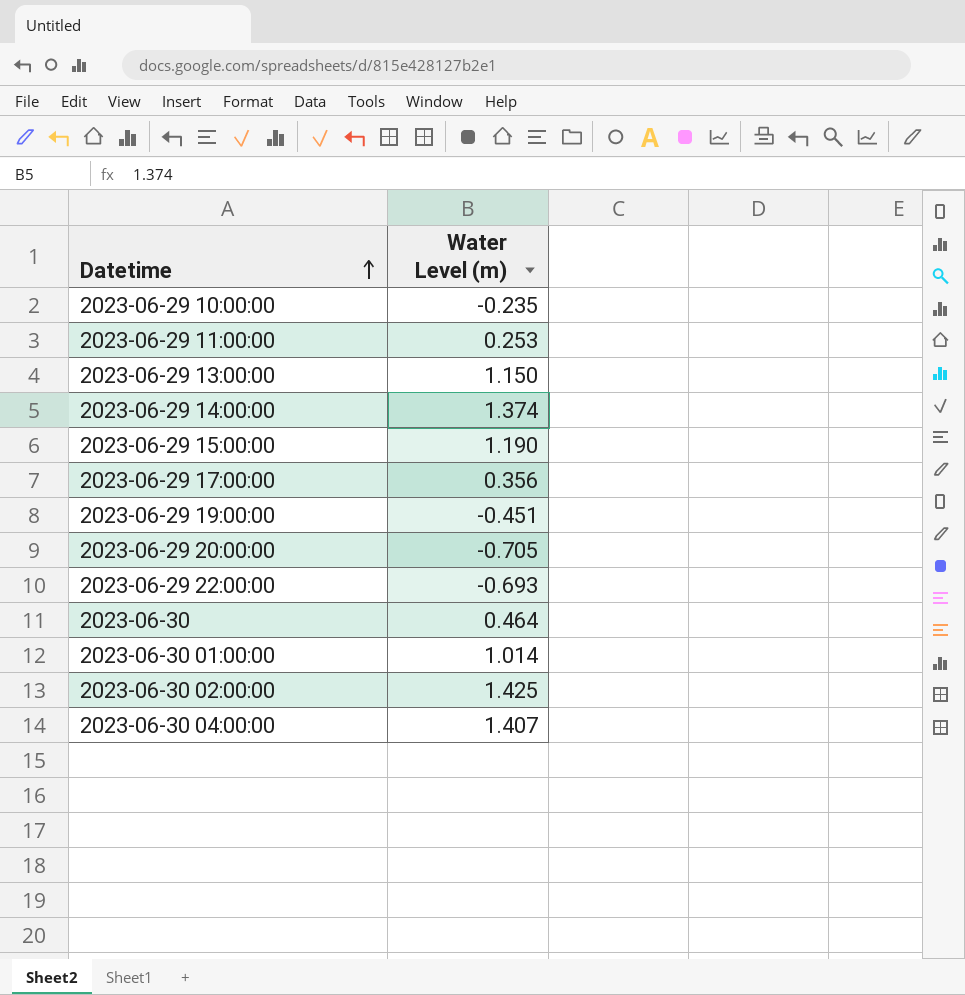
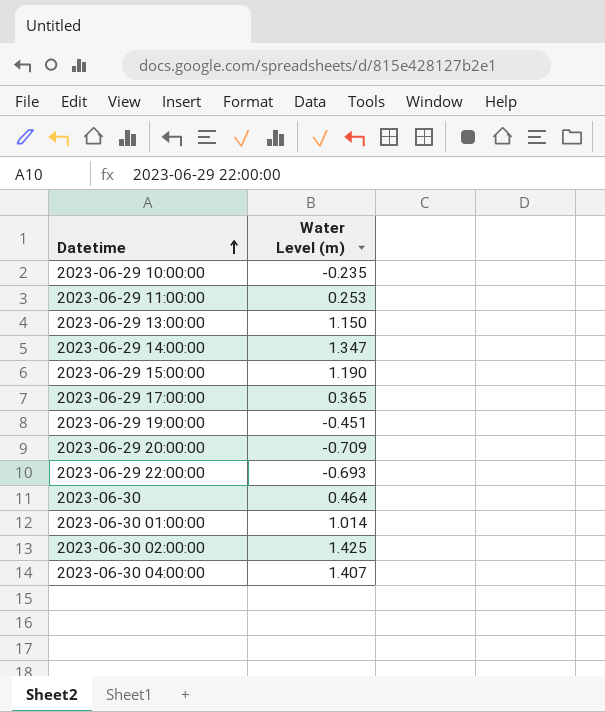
2023-06-29 14:00:00 | Water Level (m): 1.374 -> 1.347
2023-06-29 17:00:00 | Water Level (m): 0.356 -> 0.365
2023-06-29 20:00:00 | Water Level (m): -0.705 -> -0.709

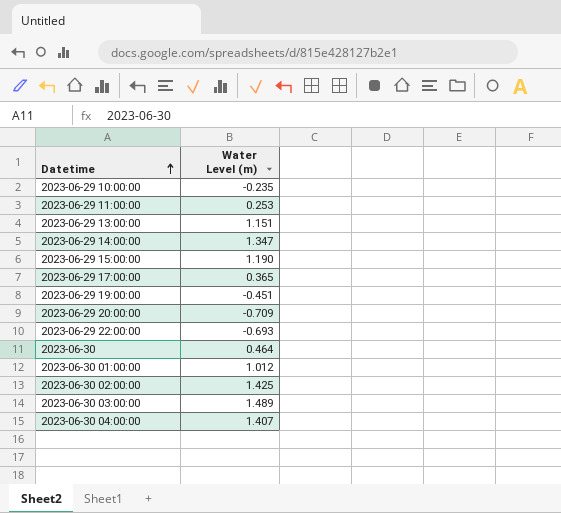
2023-06-29 13:00:00 | Water Level (m): 1.150 -> 1.151
2023-06-30 01:00:00 | Water Level (m): 1.014 -> 1.012
row 2023-06-30 03:00:00: none -> 1.489

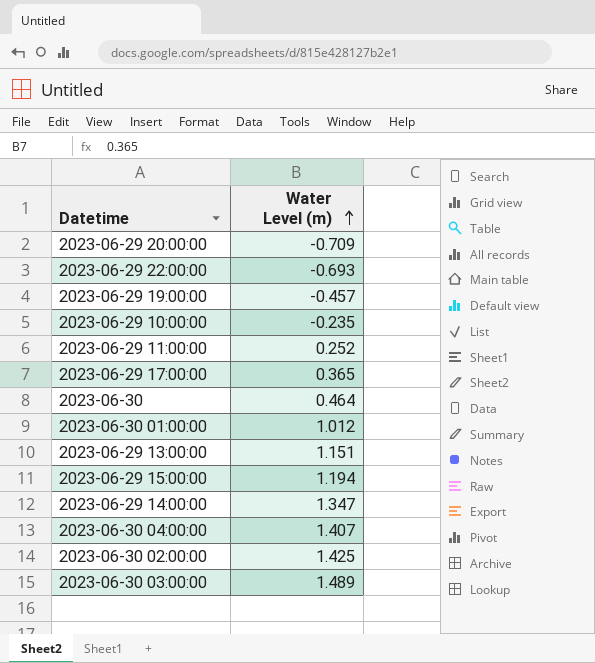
row order: Datetime ascending -> Water Level (m) ascending
2023-06-29 19:00:00 | Water Level (m): -0.451 -> -0.457
2023-06-29 11:00:00 | Water Level (m): 0.253 -> 0.252
2023-06-29 15:00:00 | Water Level (m): 1.190 -> 1.194

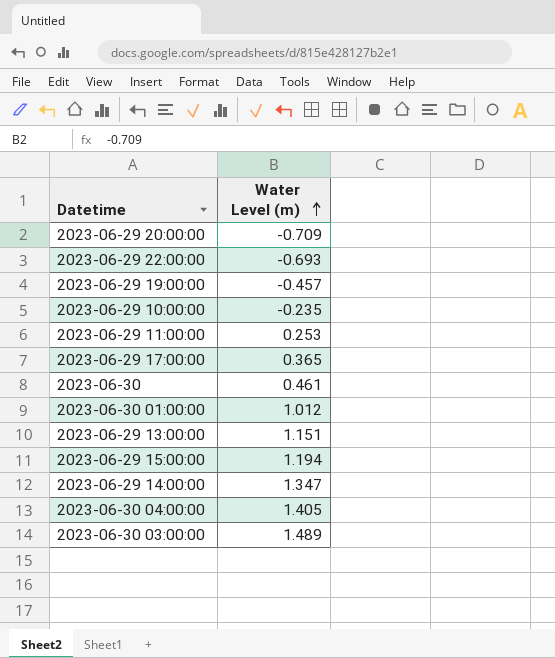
row 2023-06-30 02:00:00: 1.425 -> none
2023-06-29 11:00:00 | Water Level (m): 0.252 -> 0.253
2023-06-30 | Water Level (m): 0.464 -> 0.461
2023-06-30 04:00:00 | Water Level (m): 1.407 -> 1.405

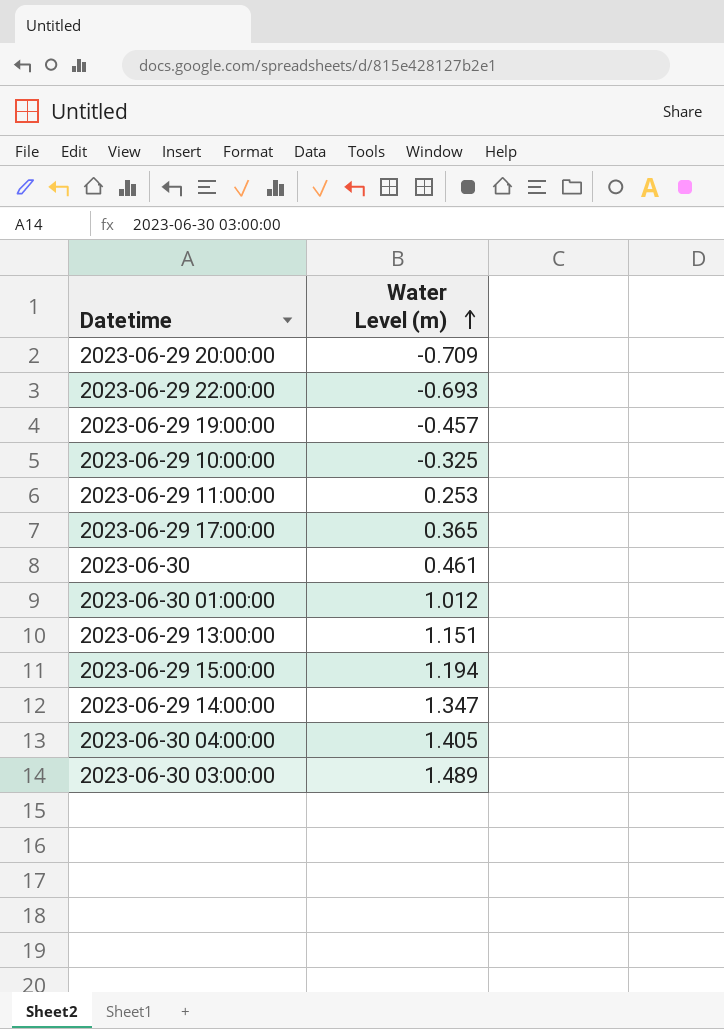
2023-06-29 10:00:00 | Water Level (m): -0.235 -> -0.325

